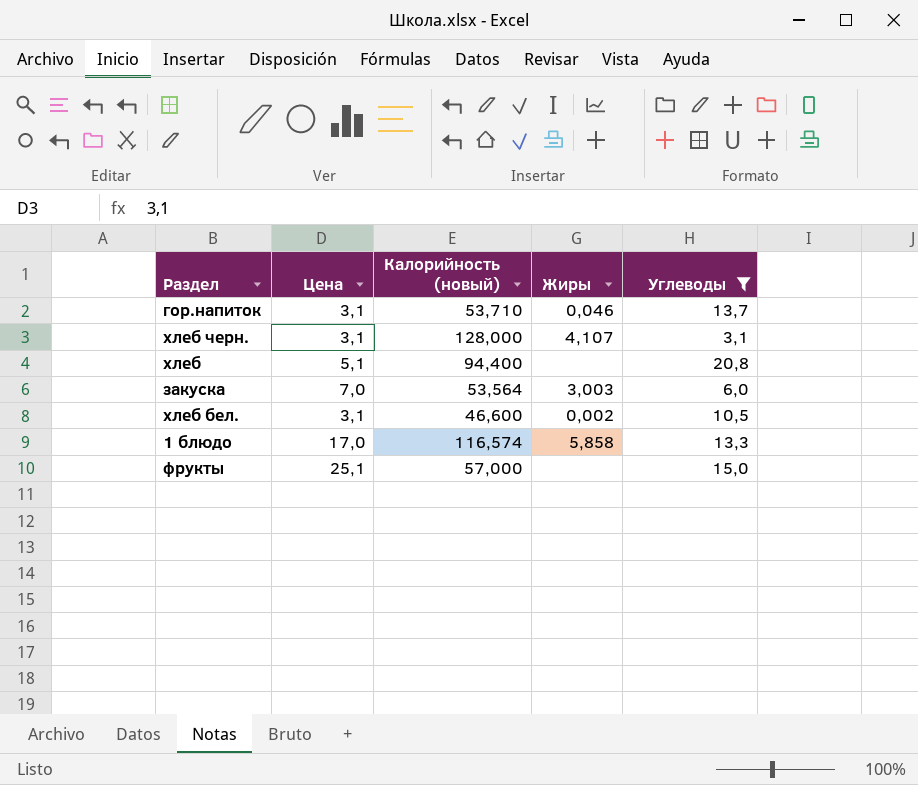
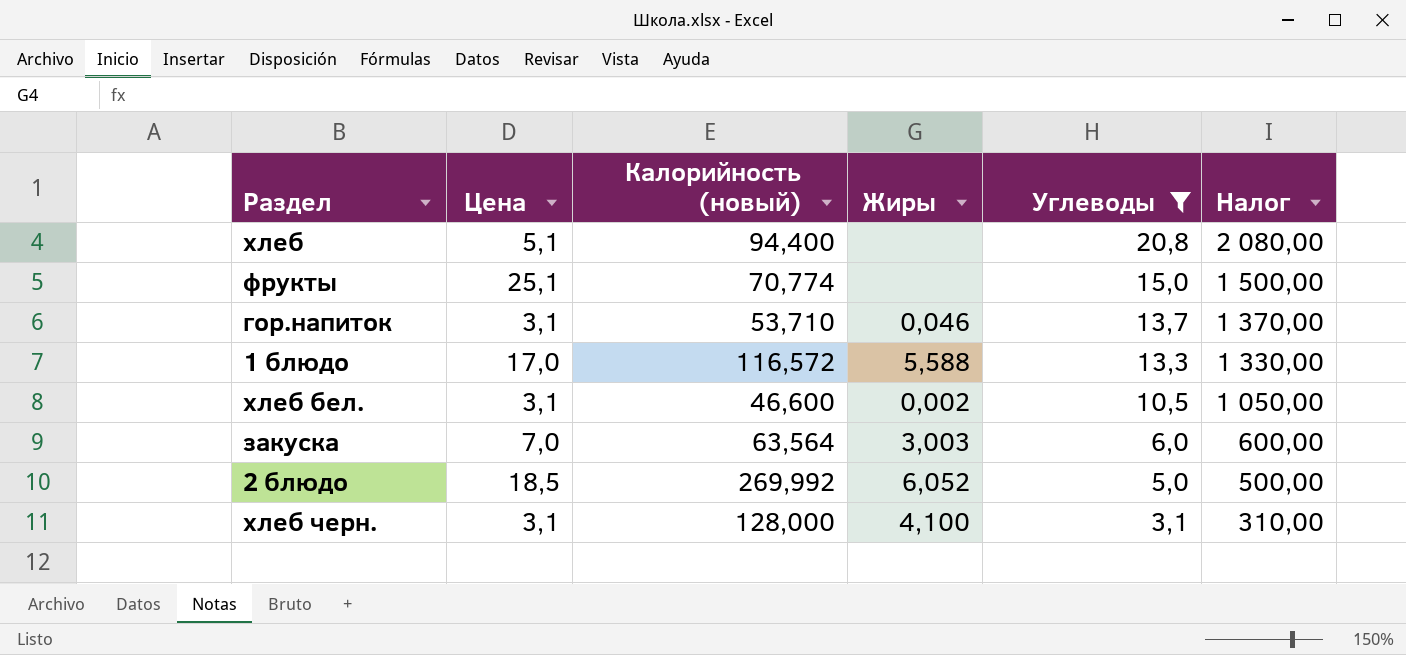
row order: none -> Углеводы descending
column Налог | formula: none -> [Углеводы] * 100
фрукты | Калорийность (новый): 57,000 -> 70,774
1 блюдо | Калорийность (новый): 116,574 -> 116,572
1 блюдо | Жиры: 5,858 -> 5,588
закуска | Калорийность (новый): 53,564 -> 63,564
row 2 блюдо: none -> 18,5 | 269,992 | 6,052 | 5,0 | 500,00
хлеб черн. | Жиры: 4,107 -> 4,100

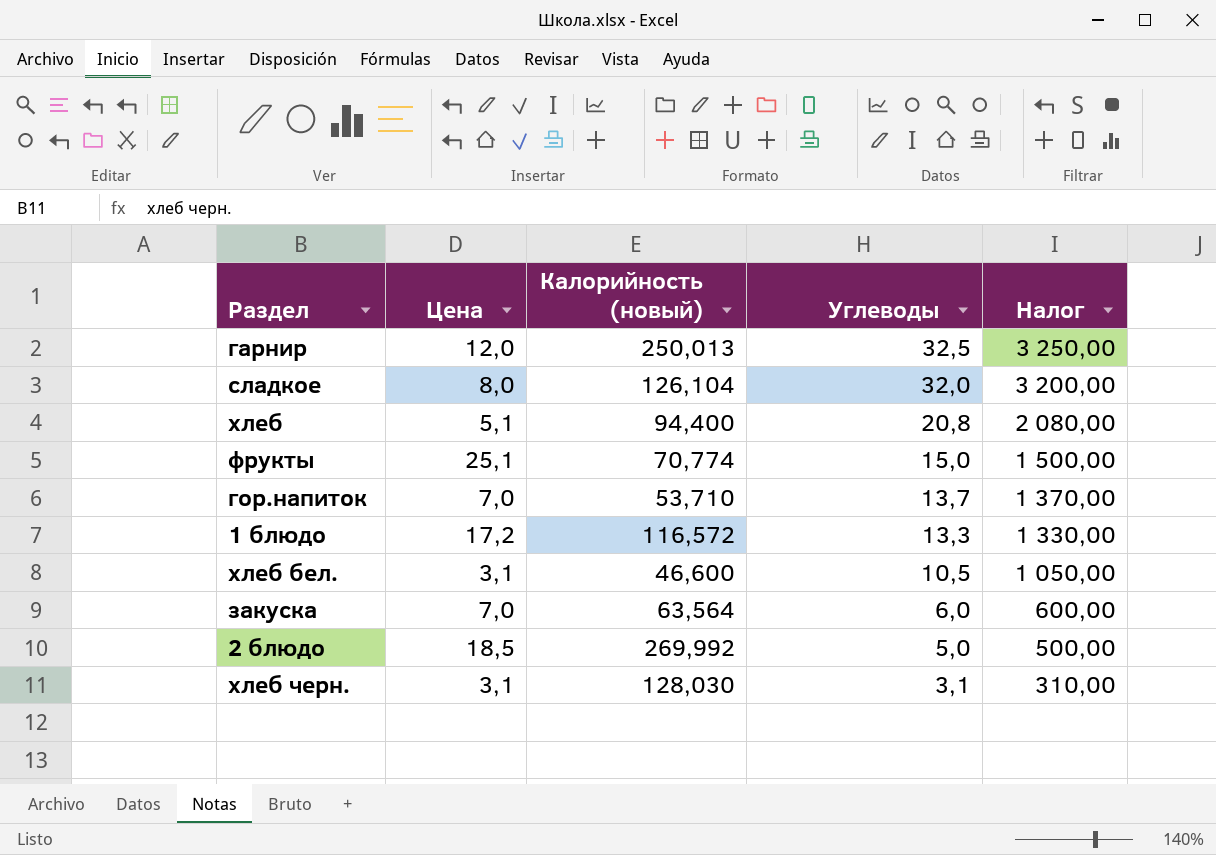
filter: Углеводы <= 20,8 -> none
column Жиры | position: 4 -> none
гор.напиток | Цена: 3,1 -> 7,0
1 блюдо | Цена: 17,0 -> 17,2
хлеб черн. | Калорийность (новый): 128,000 -> 128,030

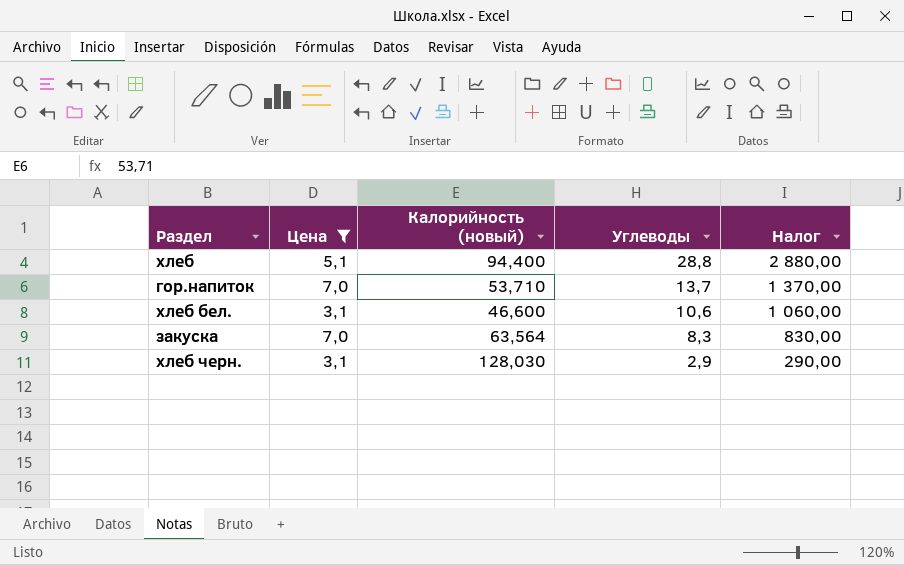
filter: none -> Цена <= 7,0
хлеб | Углеводы: 20,8 -> 28,8
хлеб | Налог: 2 080,00 -> 2 880,00
хлеб бел. | Углеводы: 10,5 -> 10,6
хлеб бел. | Налог: 1 050,00 -> 1 060,00
закуска | Углеводы: 6,0 -> 8,3
закуска | Налог: 600,00 -> 830,00
хлеб черн. | Углеводы: 3,1 -> 2,9
хлеб черн. | Налог: 310,00 -> 290,00

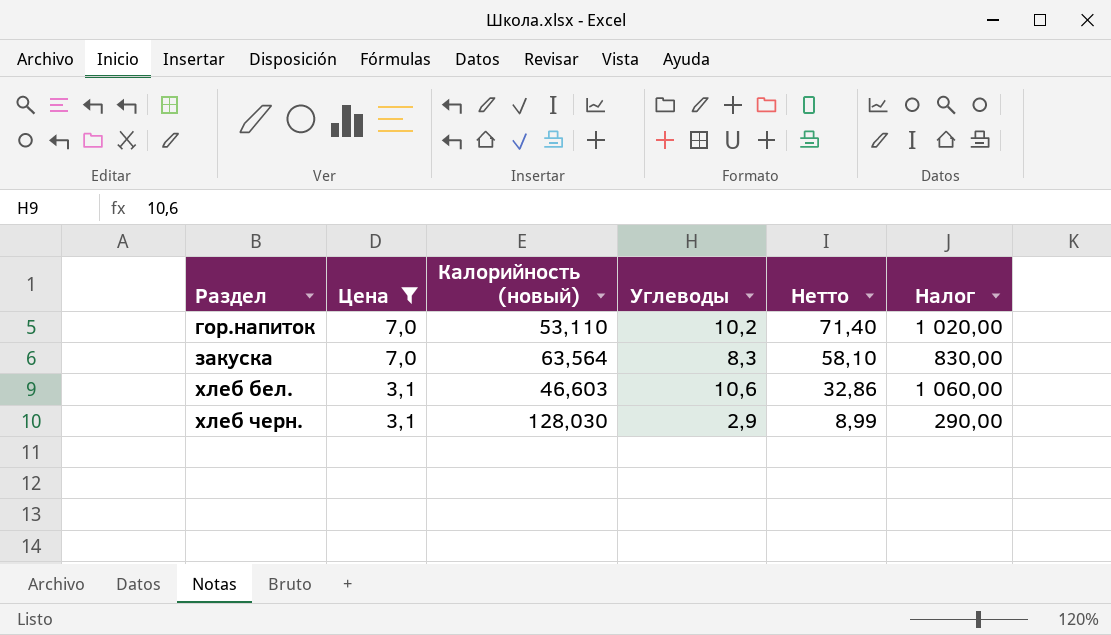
row order: Углеводы descending -> Раздел ascending
column Нетто | formula: none -> [Цена] * [Углеводы]
row хлеб: 5,1 | 94,400 | 28,8 | 2 880,00 -> none
гор.напиток | Калорийность (новый): 53,710 -> 53,110
гор.напиток | Углеводы: 13,7 -> 10,2
гор.напиток | Налог: 1 370,00 -> 1 020,00
хлеб бел. | Калорийность (новый): 46,600 -> 46,603

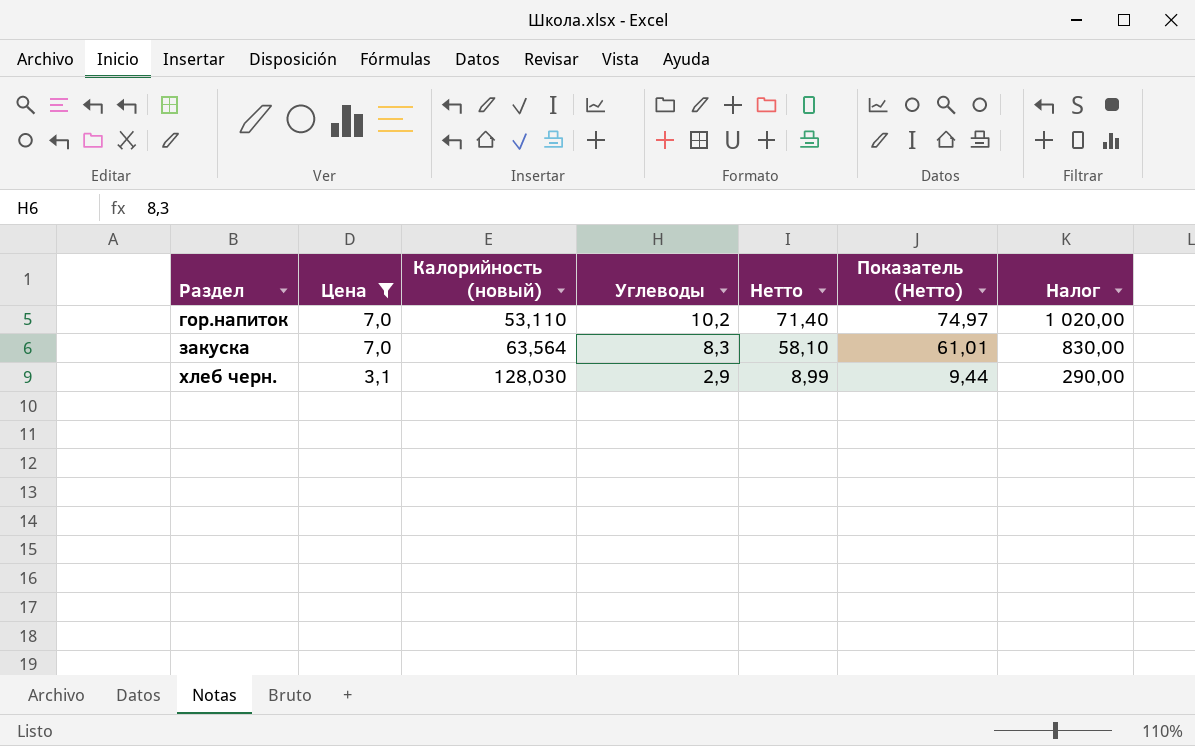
column Показатель (Нетто) | formula: none -> [Нетто] * 1,05
row хлеб бел.: 3,1 | 46,603 | 10,6 | 32,86 | 1 060,00 -> none

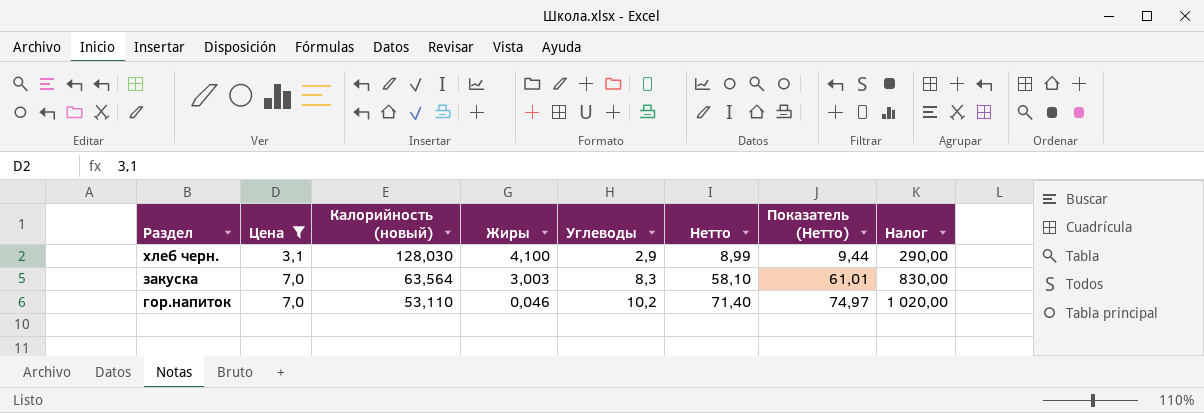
row order: Раздел ascending -> Раздел descending
column Жиры | position: none -> 4

